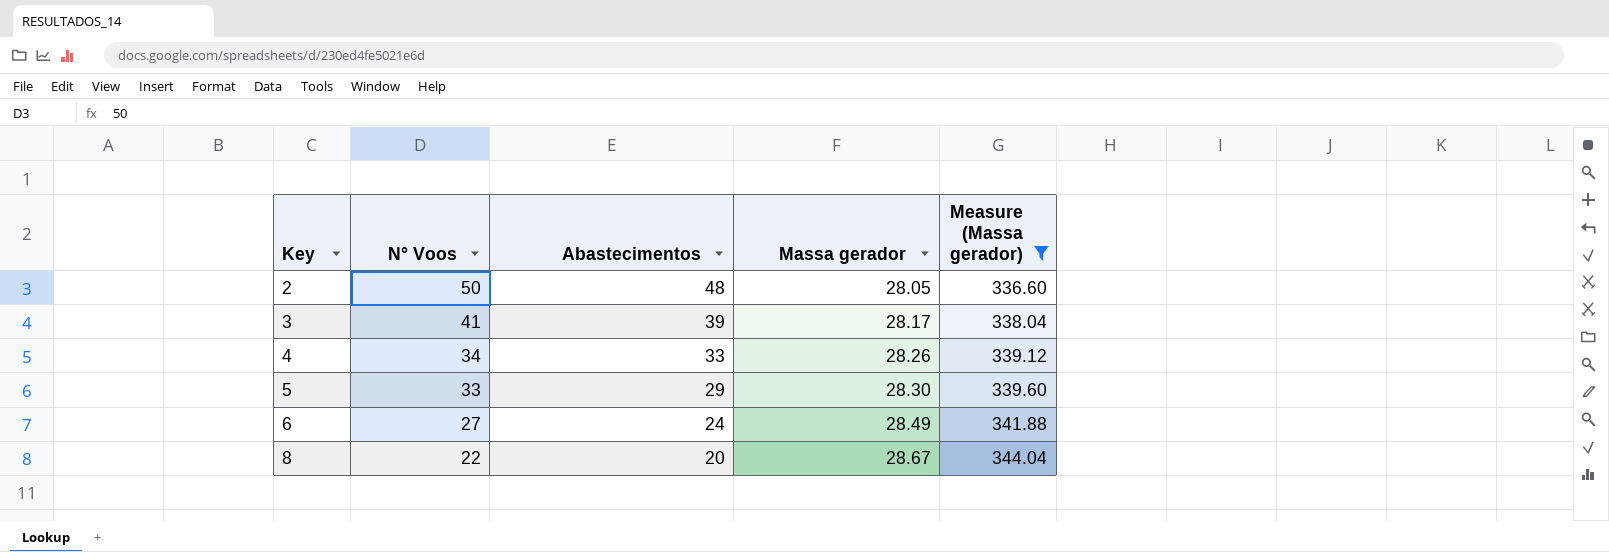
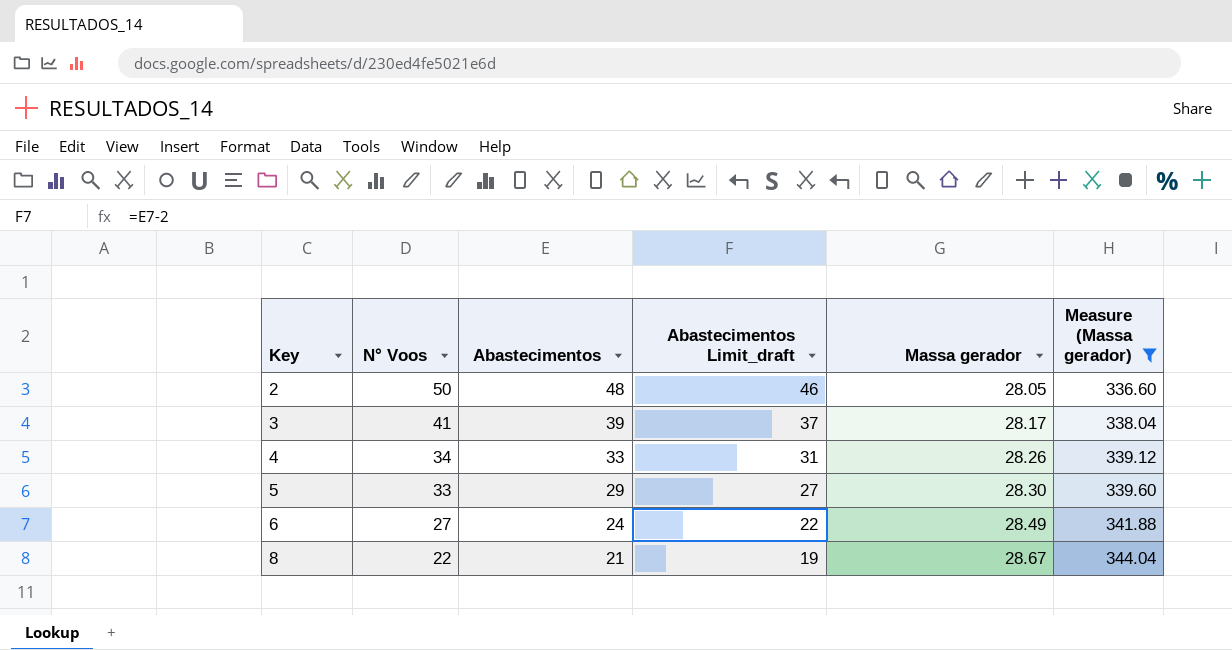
column Abastecimentos Limit_draft | formula: none -> [Abastecimentos] - 2
8 | Abastecimentos: 20 -> 21

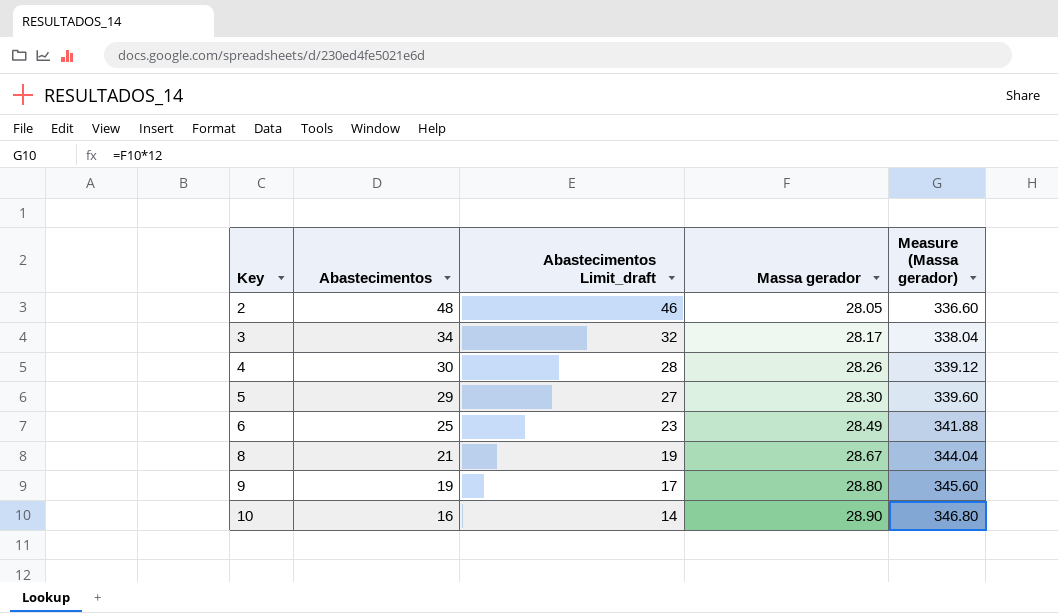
filter: Measure (Massa gerador) <= 344.04 -> none
column N° Voos | position: 2 -> none
3 | Abastecimentos: 39 -> 34
3 | Abastecimentos Limit_draft: 37 -> 32
4 | Abastecimentos: 33 -> 30
4 | Abastecimentos Limit_draft: 31 -> 28
6 | Abastecimentos: 24 -> 25
6 | Abastecimentos Limit_draft: 22 -> 23

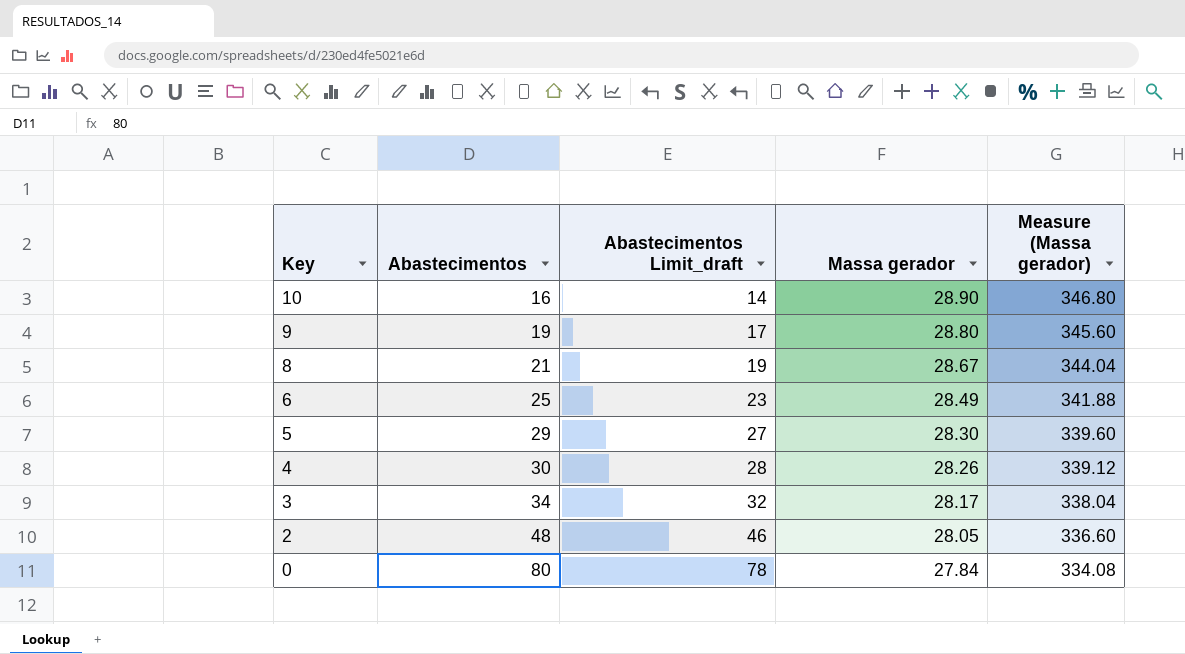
row order: Key ascending -> Key descending
row 0: none -> 80 | 78 | 27.84 | 334.08

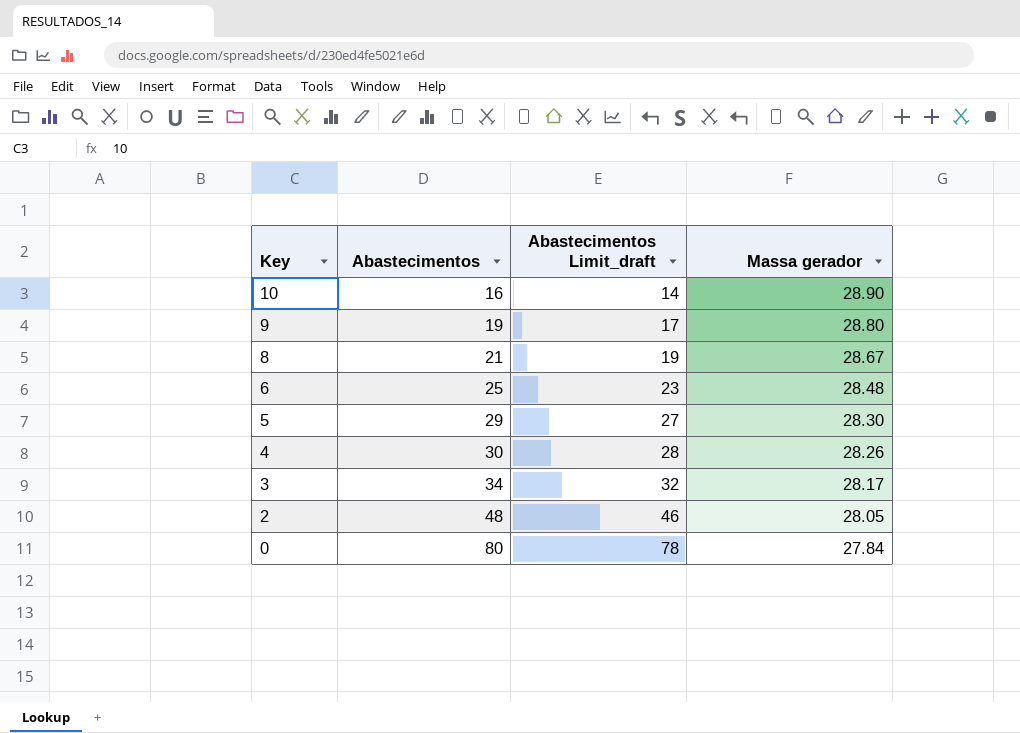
column Measure (Massa gerador) | formula: [Massa gerador] * 12 -> none
6 | Massa gerador: 28.49 -> 28.48

